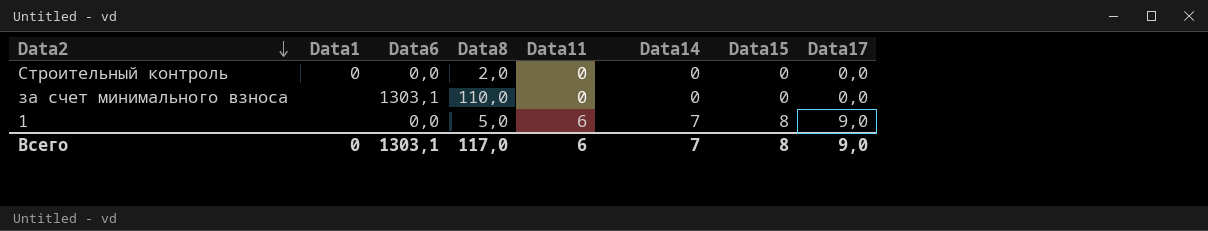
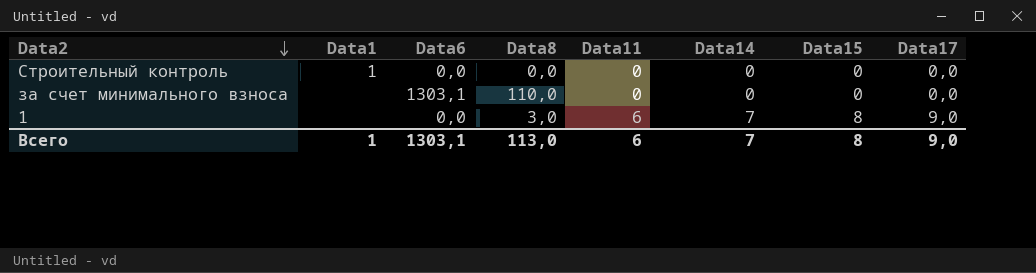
Строительный контроль | Data1: 0 -> 1
Строительный контроль | Data8: 2,0 -> 0,0
1 | Data8: 5,0 -> 3,0
Всего | Data1: 0 -> 1
Всего | Data8: 117,0 -> 113,0

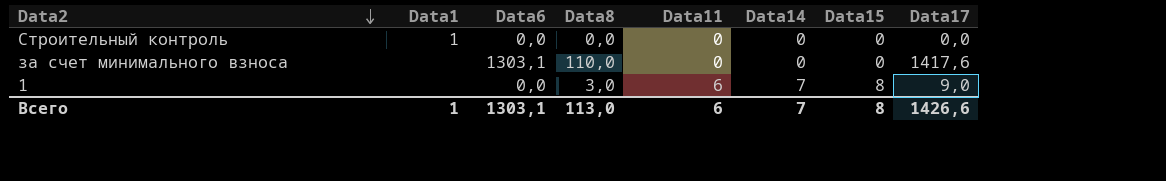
за счет минимального взноса | Data17: 0,0 -> 1417,6
Всего | Data17: 9,0 -> 1426,6

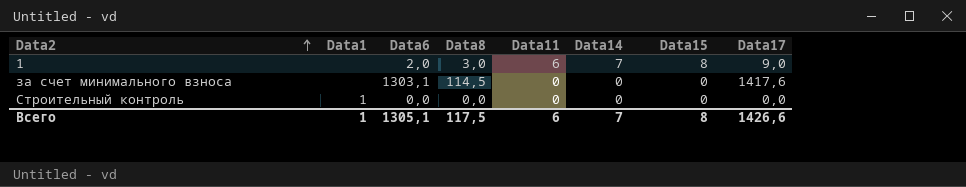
row order: Data2 descending -> Data2 ascending
1 | Data6: 0,0 -> 2,0
за счет минимального взноса | Data8: 110,0 -> 114,5
Всего | Data6: 1303,1 -> 1305,1
Всего | Data8: 113,0 -> 117,5

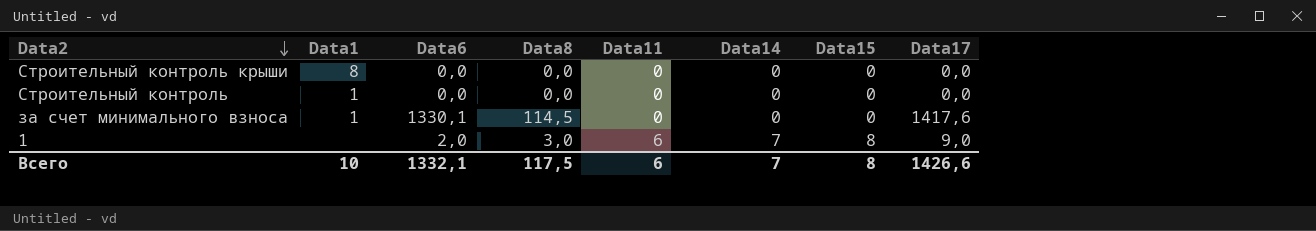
row order: Data2 ascending -> Data2 descending
row Строительный контроль крыши: none -> 8 | 0,0 | 0,0 | 0 | 0 | 0 | 0,0
за счет минимального взноса | Data1: none -> 1
за счет минимального взноса | Data6: 1303,1 -> 1330,1
Всего | Data1: 1 -> 10
Всего | Data6: 1305,1 -> 1332,1

